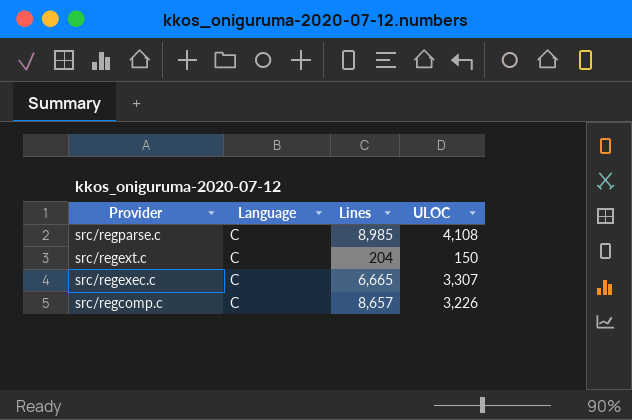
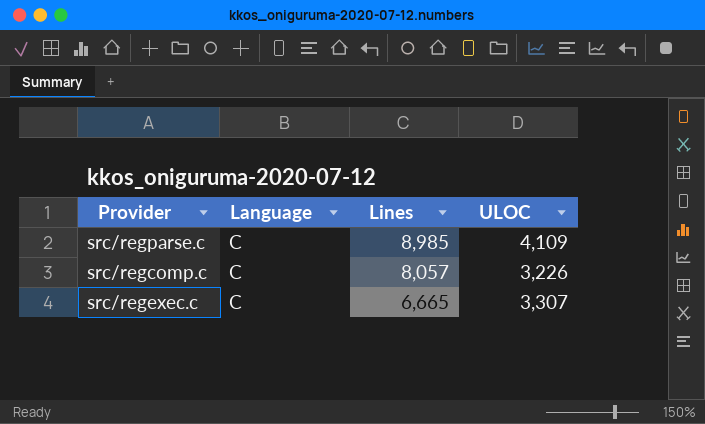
row order: Provider descending -> Lines descending
row src/regext.c: C | 204 | 150 -> none
src/regparse.c | ULOC: 4,108 -> 4,109
src/regcomp.c | Lines: 8,657 -> 8,057

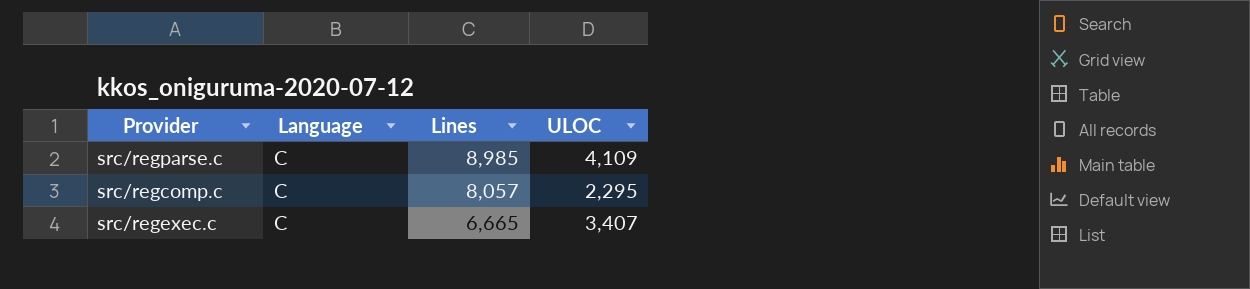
src/regcomp.c | ULOC: 3,226 -> 2,295
src/regexec.c | ULOC: 3,307 -> 3,407

